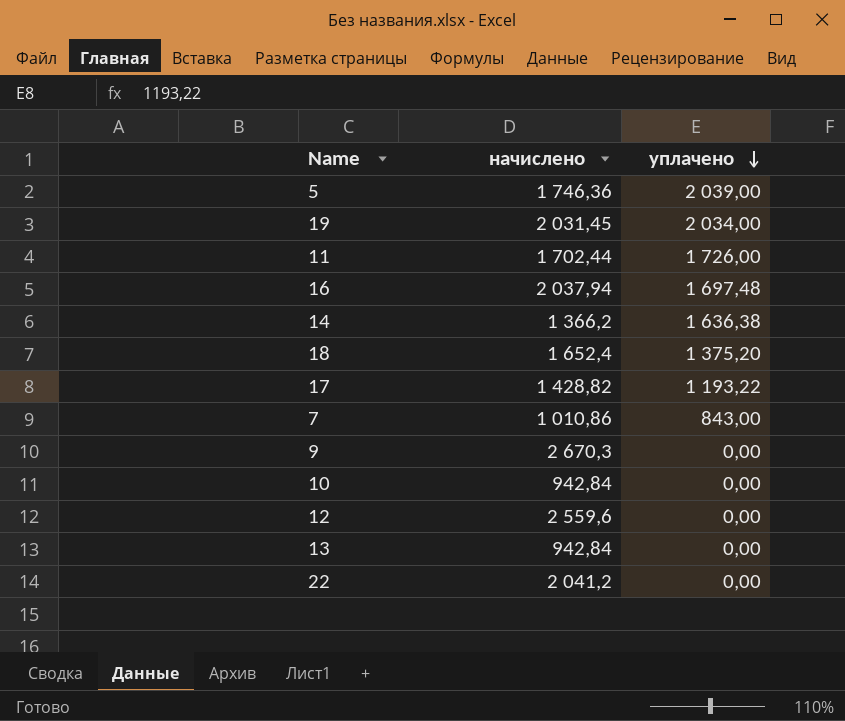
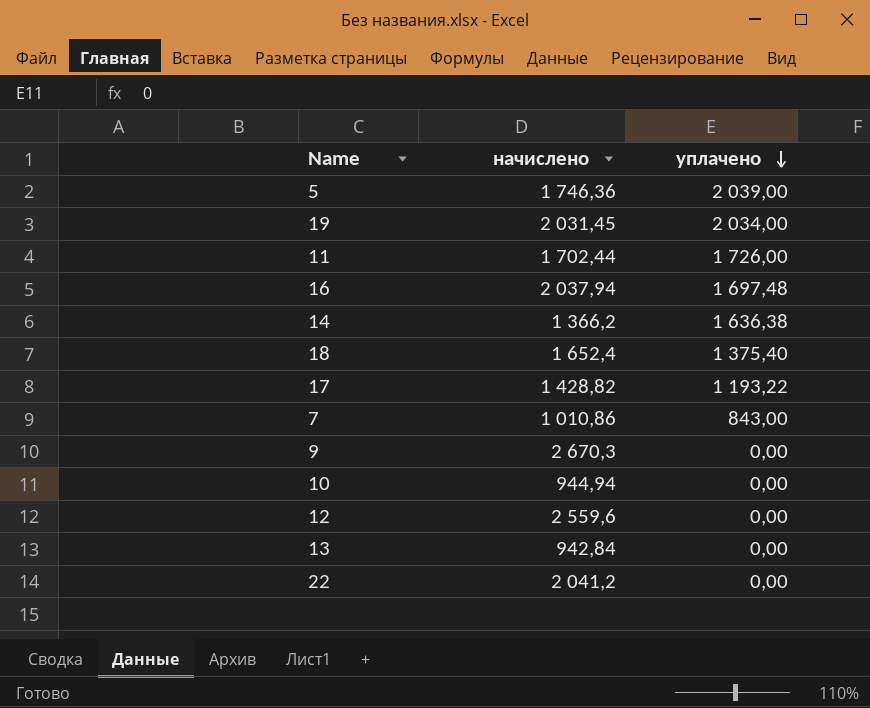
18 | уплачено: 1 375,20 -> 1 375,40
10 | начислено: 942,84 -> 944,94

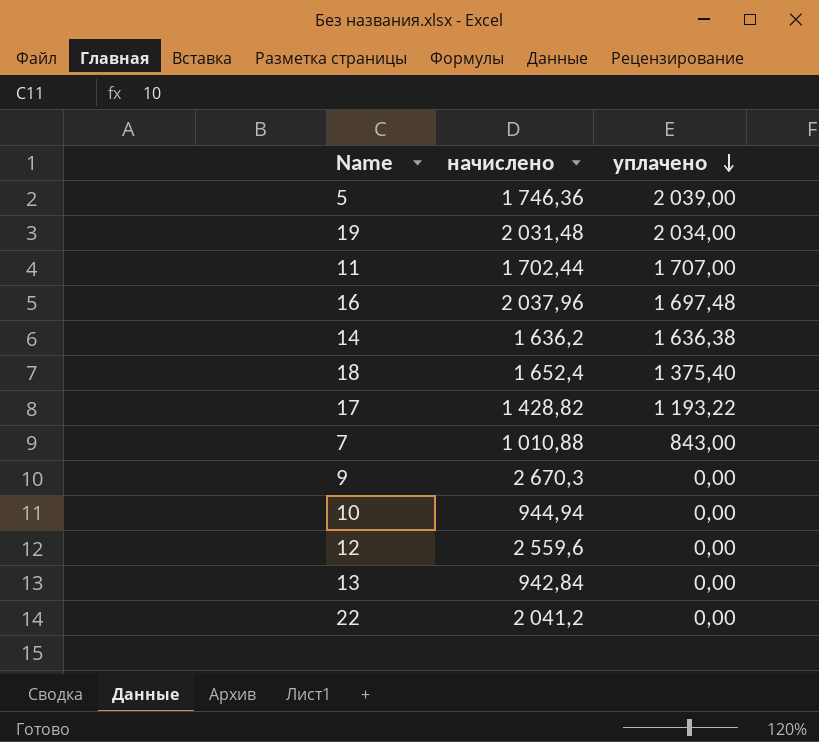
19 | начислено: 2 031,45 -> 2 031,48
11 | уплачено: 1 726,00 -> 1 707,00
16 | начислено: 2 037,94 -> 2 037,96
14 | начислено: 1 366,2 -> 1 636,2
7 | начислено: 1 010,86 -> 1 010,88

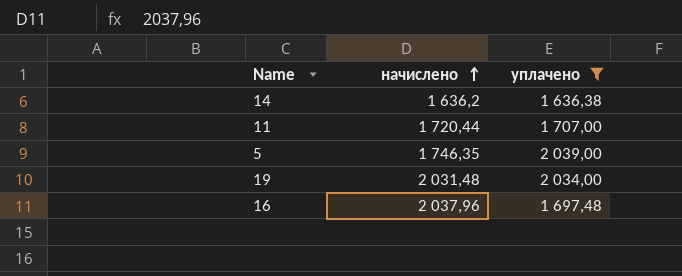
filter: none -> уплачено >= 1 636,38
row order: уплачено descending -> начислено ascending
11 | начислено: 1 702,44 -> 1 720,44
5 | начислено: 1 746,36 -> 1 746,35

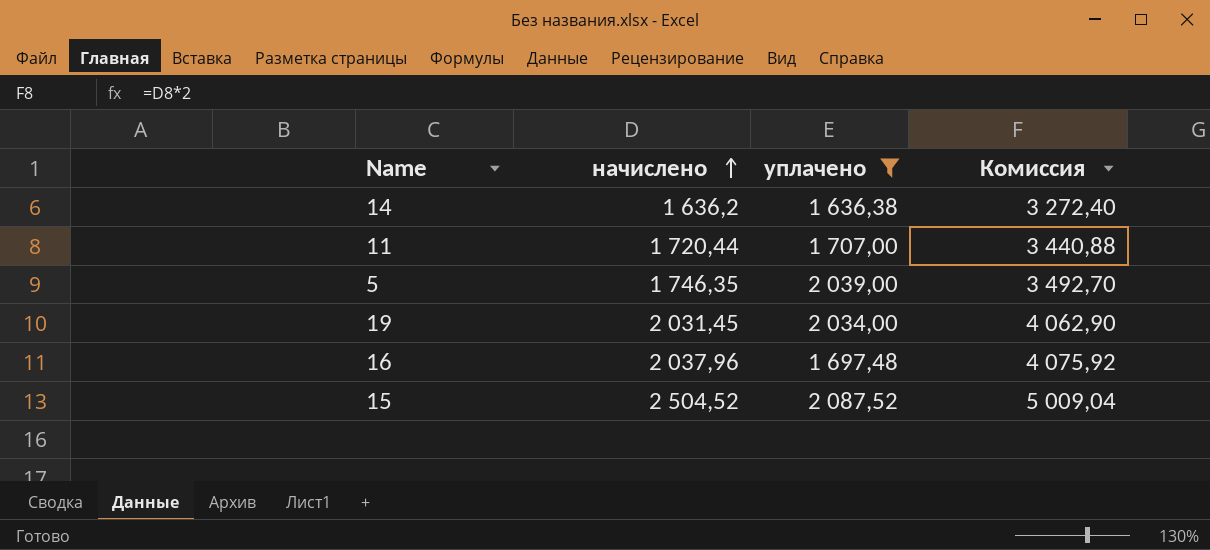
column Комиссия | formula: none -> [начислено] * 2
19 | начислено: 2 031,48 -> 2 031,45
row 15: none -> 2 504,52 | 2 087,52 | 5 009,04

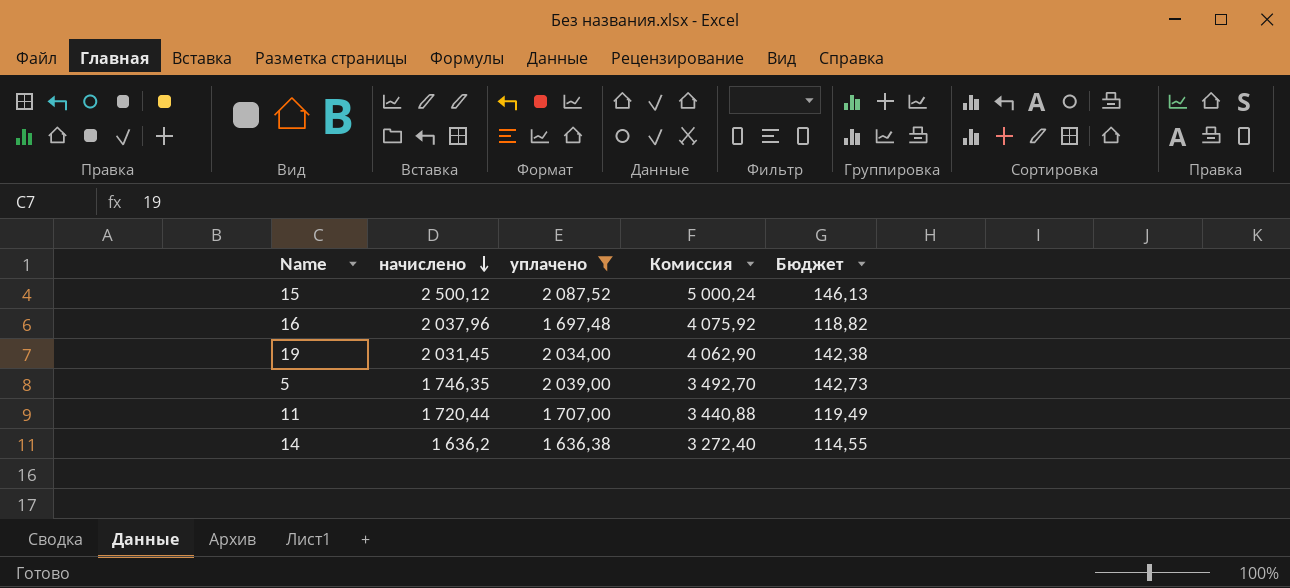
row order: начислено ascending -> начислено descending
column Бюджет | formula: none -> [уплачено] * 0,07
15 | начислено: 2 504,52 -> 2 500,12
15 | Комиссия: 5 009,04 -> 5 000,24

